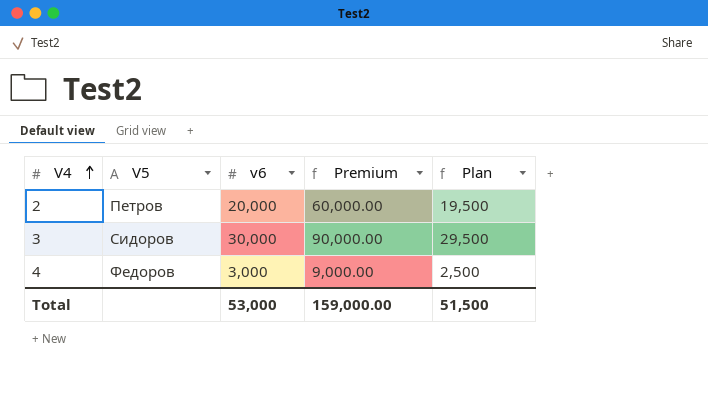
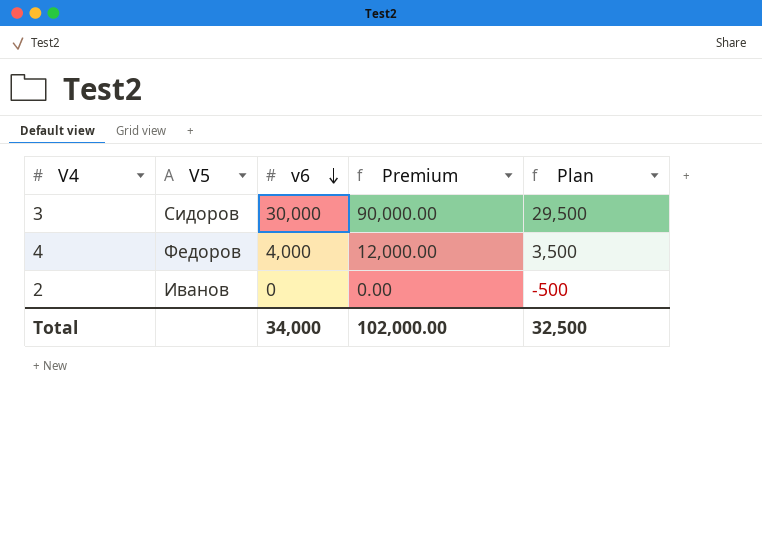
row order: V4 ascending -> v6 descending
4 | v6: 3,000 -> 4,000
4 | Premium: 9,000.00 -> 12,000.00
4 | Plan: 2,500 -> 3,500
2 | V5: Петров -> Иванов
2 | v6: 20,000 -> 0
2 | Premium: 60,000.00 -> 0.00
2 | Plan: 19,500 -> -500
Total | v6: 53,000 -> 34,000
Total | Premium: 159,000.00 -> 102,000.00
Total | Plan: 51,500 -> 32,500

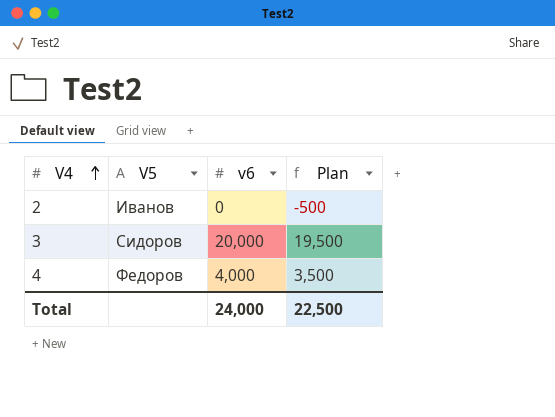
row order: v6 descending -> V4 ascending
column Premium | formula: [v6] * 3 -> none
3 | v6: 30,000 -> 20,000
3 | Plan: 29,500 -> 19,500
Total | v6: 34,000 -> 24,000
Total | Plan: 32,500 -> 22,500

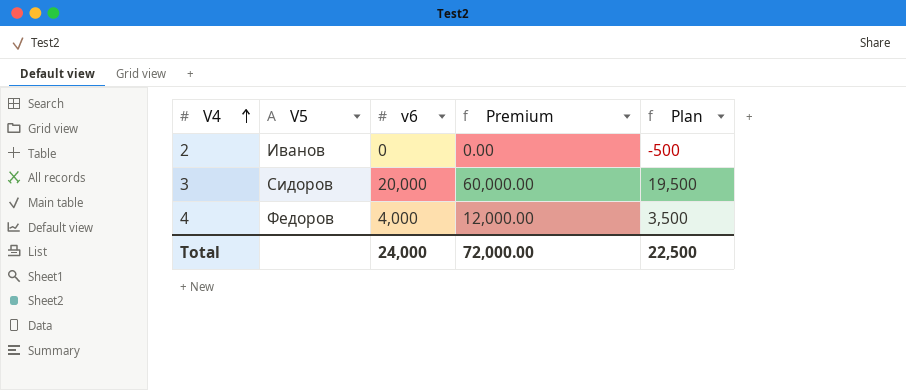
column Premium | formula: none -> [v6] * 3

